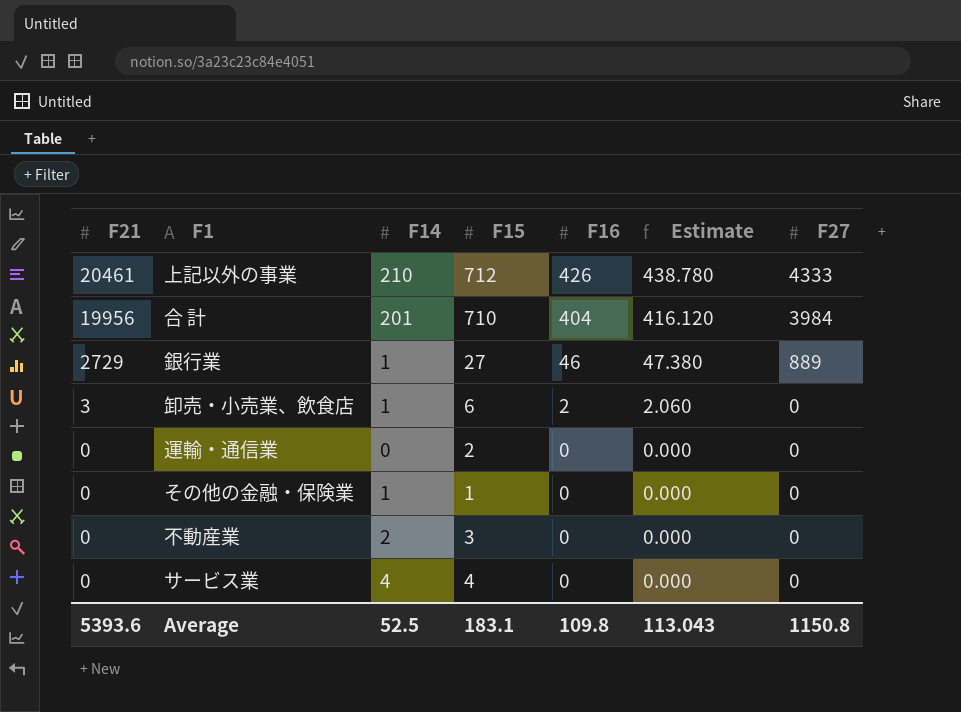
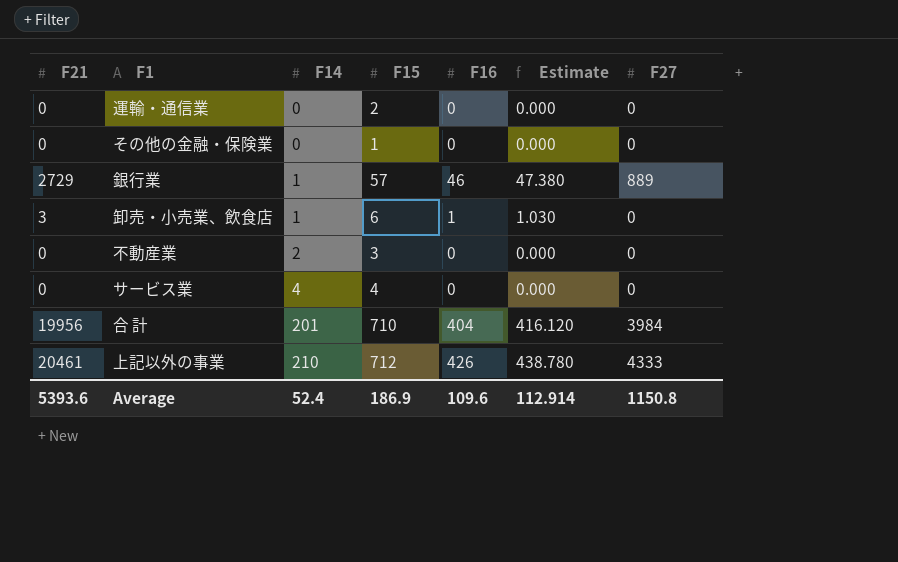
row order: F21 descending -> F14 ascending
その他の金融・保険業 | F14: 1 -> 0
銀行業 | F15: 27 -> 57
卸売・小売業、飲食店 | F16: 2 -> 1
卸売・小売業、飲食店 | Estimate: 2.060 -> 1.030
Average | F14: 52.5 -> 52.4
Average | F15: 183.1 -> 186.9
Average | F16: 109.8 -> 109.6
Average | Estimate: 113.043 -> 112.914

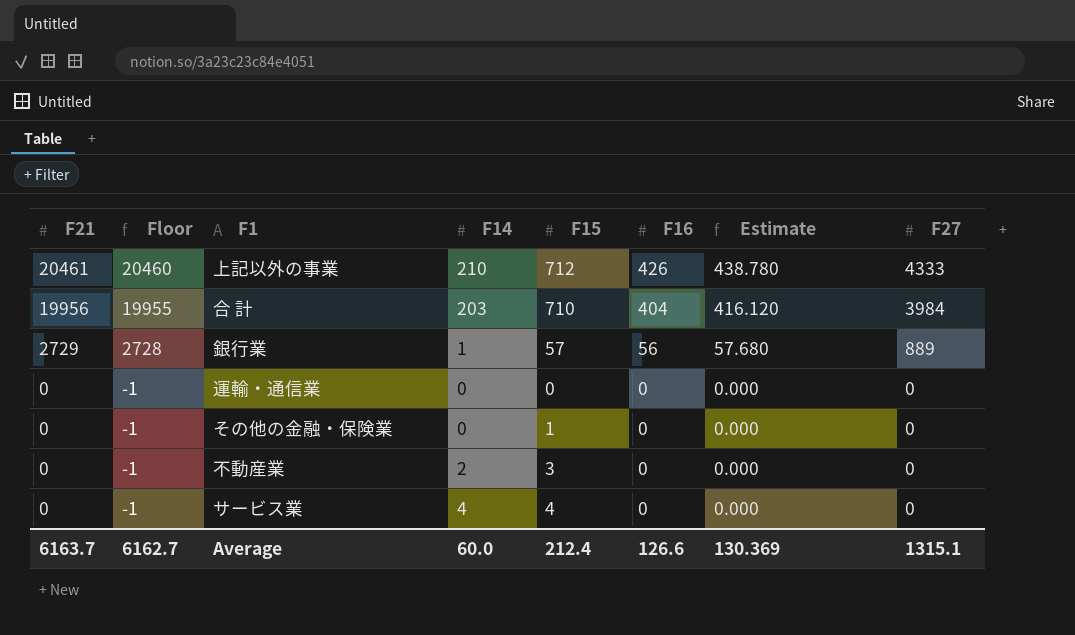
row order: F14 ascending -> F21 descending
column Floor | formula: none -> [F21] - 1
row 卸売・小売業、飲食店: 3 | 1 | 6 | 1 | 1.030 | 0 -> none
合 計 | F14: 201 -> 203
銀行業 | F16: 46 -> 56
銀行業 | Estimate: 47.380 -> 57.680
運輸・通信業 | F15: 2 -> 0
Average | F21: 5393.6 -> 6163.7
Average | F14: 52.4 -> 60.0
Average | F15: 186.9 -> 212.4
Average | F16: 109.6 -> 126.6
Average | Estimate: 112.914 -> 130.369
Average | F27: 1150.8 -> 1315.1

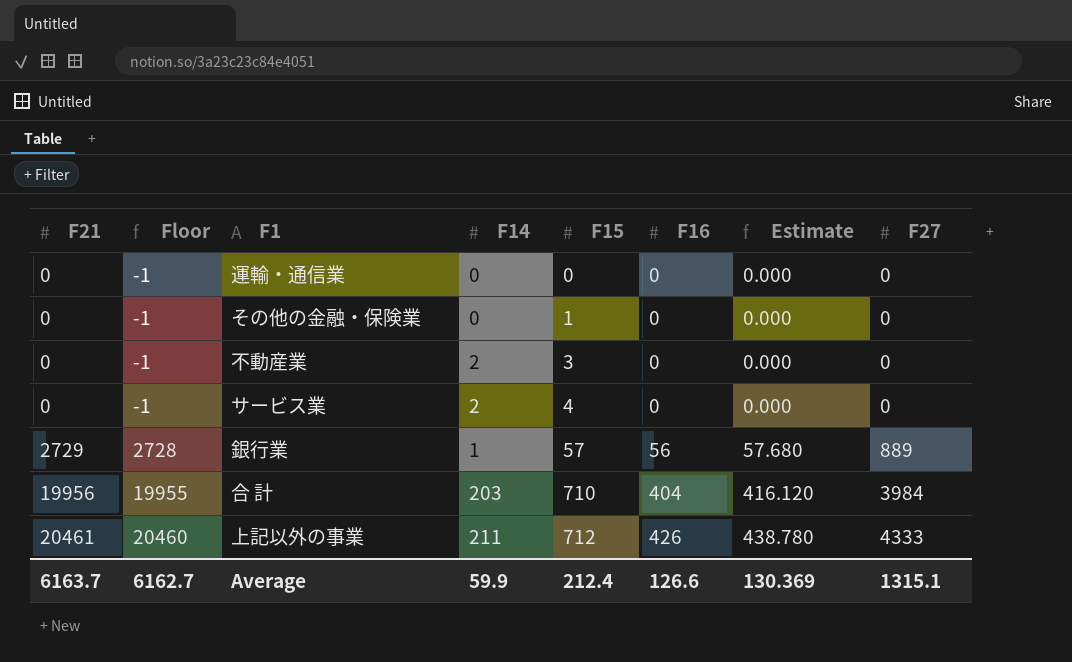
row order: F21 descending -> F21 ascending
サービス業 | F14: 4 -> 2
上記以外の事業 | F14: 210 -> 211
Average | F14: 60.0 -> 59.9

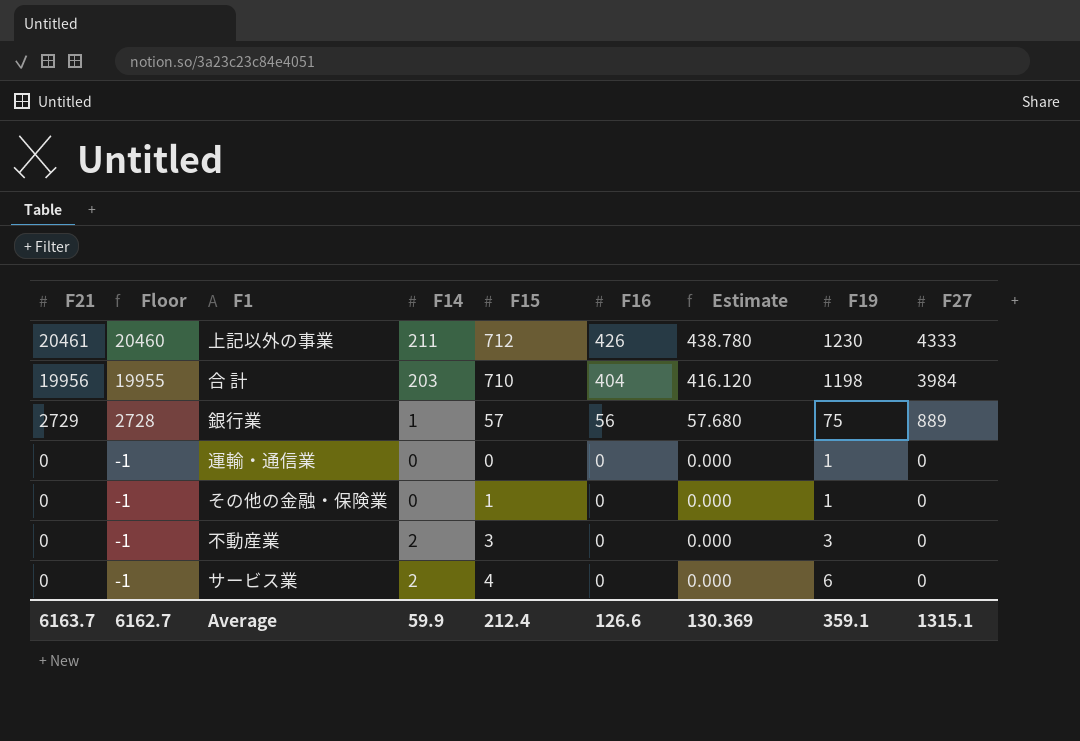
row order: F21 ascending -> F21 descending
column F19 | position: none -> 8

